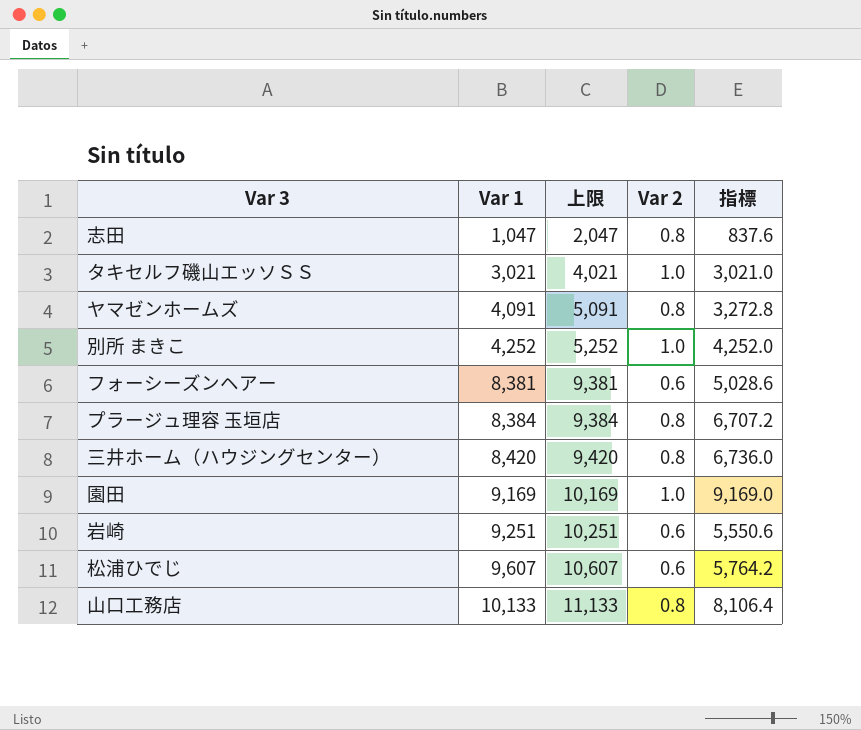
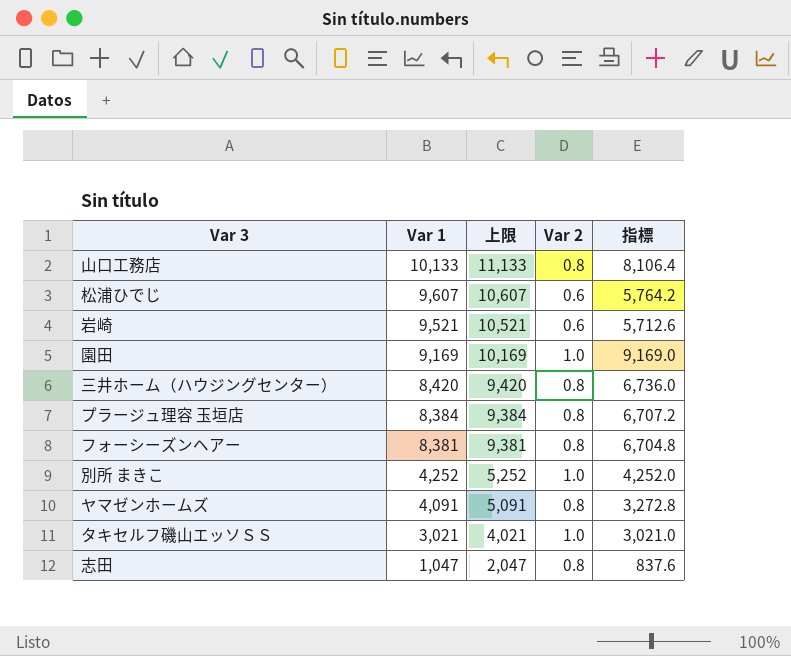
row order: Var 1 ascending -> Var 1 descending
岩崎 | Var 1: 9,251 -> 9,521
岩崎 | 上限: 10,251 -> 10,521
岩崎 | 指標: 5,550.6 -> 5,712.6
フォーシーズンヘアー | Var 2: 0.6 -> 0.8
フォーシーズンヘアー | 指標: 5,028.6 -> 6,704.8

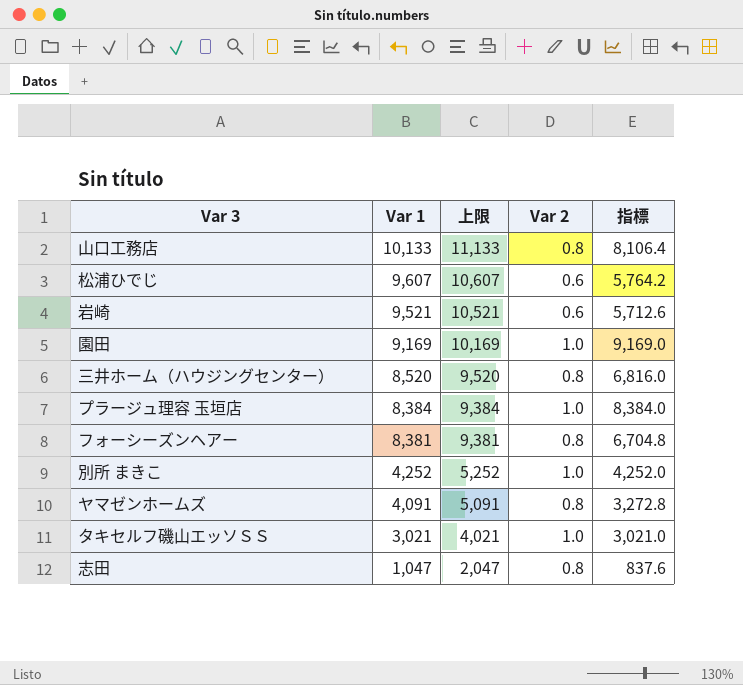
三井ホーム（ハウジングセンター） | Var 1: 8,420 -> 8,520
三井ホーム（ハウジングセンター） | 上限: 9,420 -> 9,520
三井ホーム（ハウジングセンター） | 指標: 6,736.0 -> 6,816.0
プラージュ理容 玉垣店 | Var 2: 0.8 -> 1.0
プラージュ理容 玉垣店 | 指標: 6,707.2 -> 8,384.0

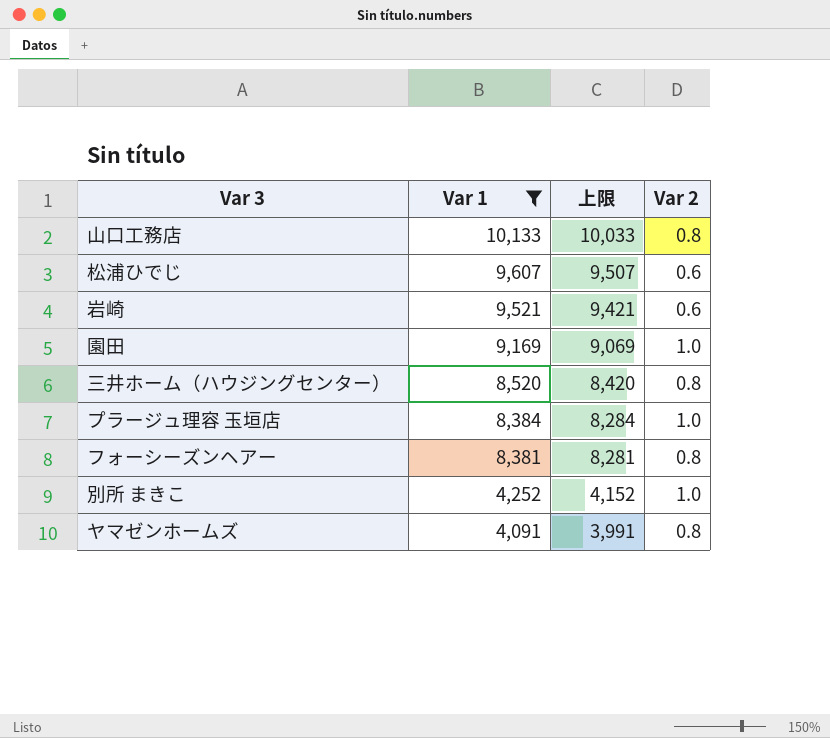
filter: none -> Var 1 >= 4,091
column 指標 | formula: [Var 1] * [Var 2] -> none
column 上限 | formula: [Var 1] + 1000 -> [Var 1] - 100

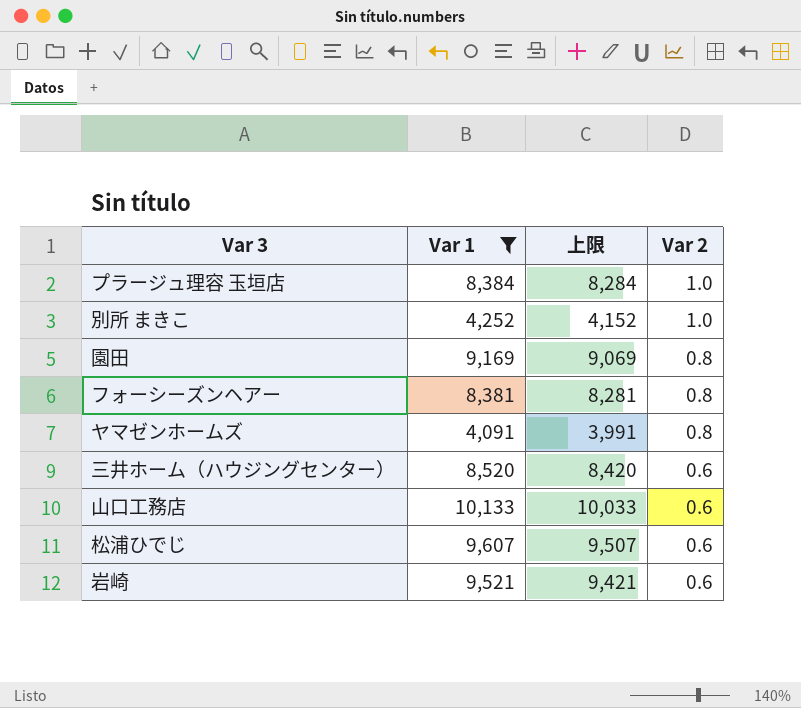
row order: Var 1 descending -> Var 2 descending
園田 | Var 2: 1.0 -> 0.8
三井ホーム（ハウジングセンター） | Var 2: 0.8 -> 0.6
山口工務店 | Var 2: 0.8 -> 0.6

